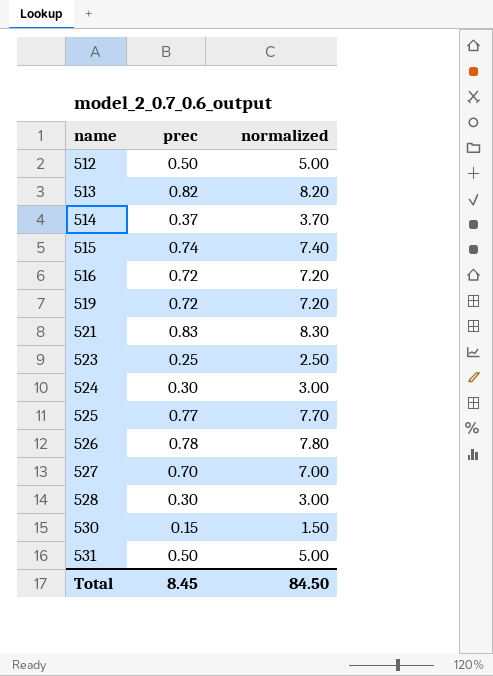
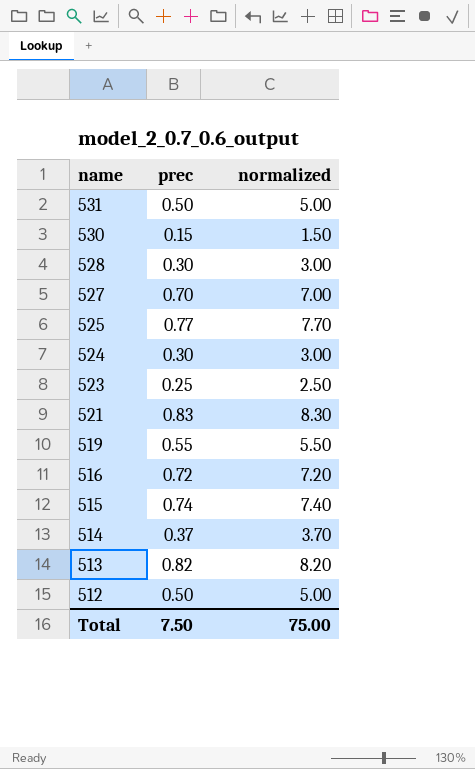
row order: name ascending -> name descending
row 526: 0.78 | 7.80 -> none
519 | prec: 0.72 -> 0.55
519 | normalized: 7.20 -> 5.50
Total | prec: 8.45 -> 7.50
Total | normalized: 84.50 -> 75.00

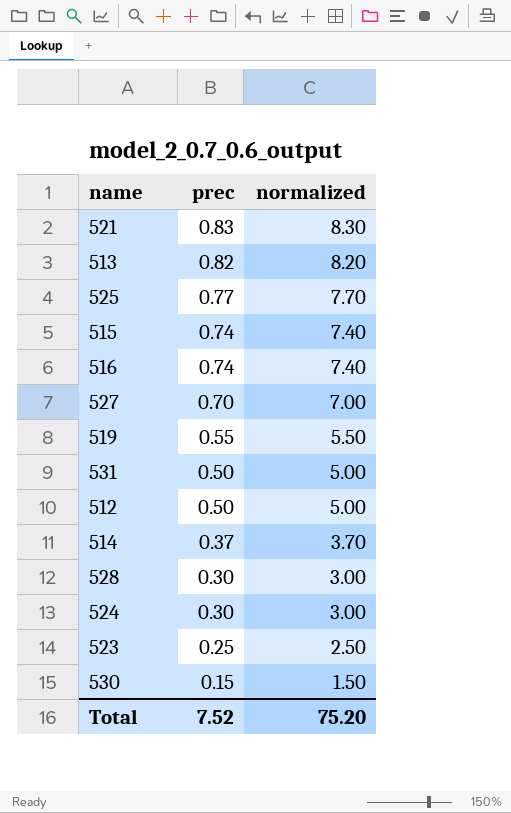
row order: name descending -> prec descending
516 | prec: 0.72 -> 0.74
516 | normalized: 7.20 -> 7.40
Total | prec: 7.50 -> 7.52
Total | normalized: 75.00 -> 75.20

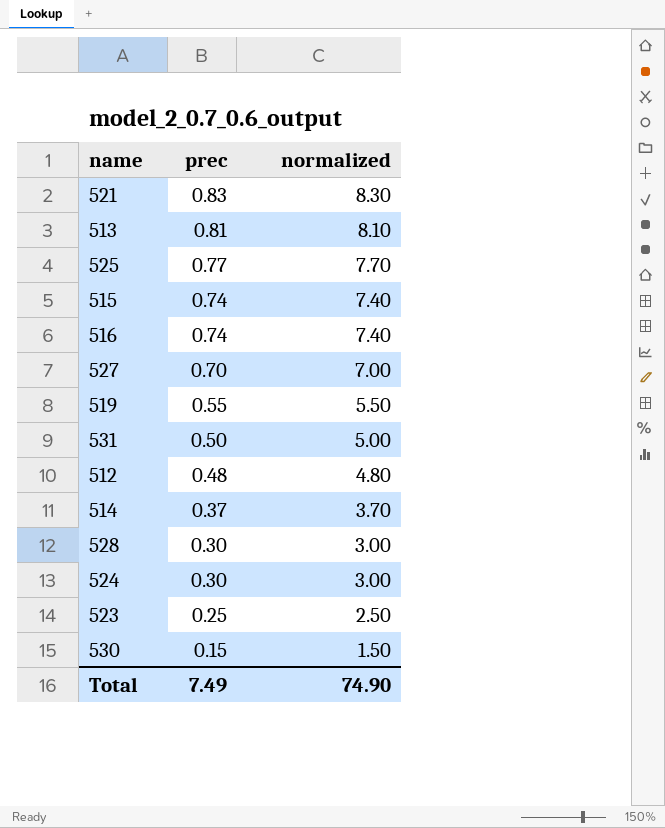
513 | prec: 0.82 -> 0.81
513 | normalized: 8.20 -> 8.10
512 | prec: 0.50 -> 0.48
512 | normalized: 5.00 -> 4.80
Total | prec: 7.52 -> 7.49
Total | normalized: 75.20 -> 74.90

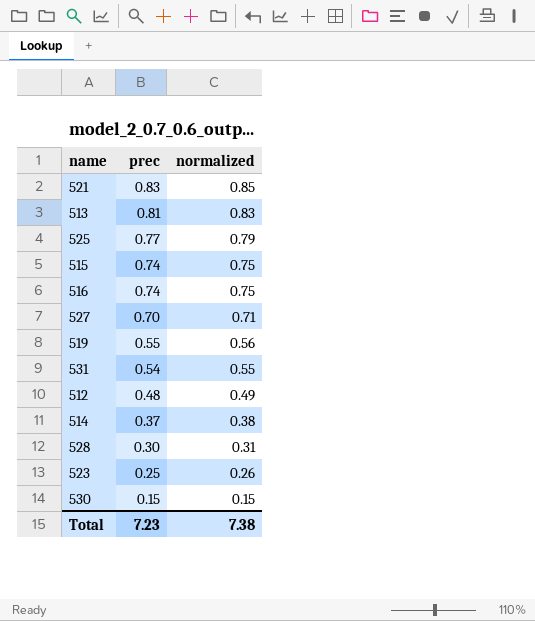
column normalized | formula: [prec] * 10 -> [prec] * 1.02
row 524: 0.30 | 3.00 -> none
531 | prec: 0.50 -> 0.54
Total | prec: 7.49 -> 7.23
Total | normalized: 74.90 -> 7.38

